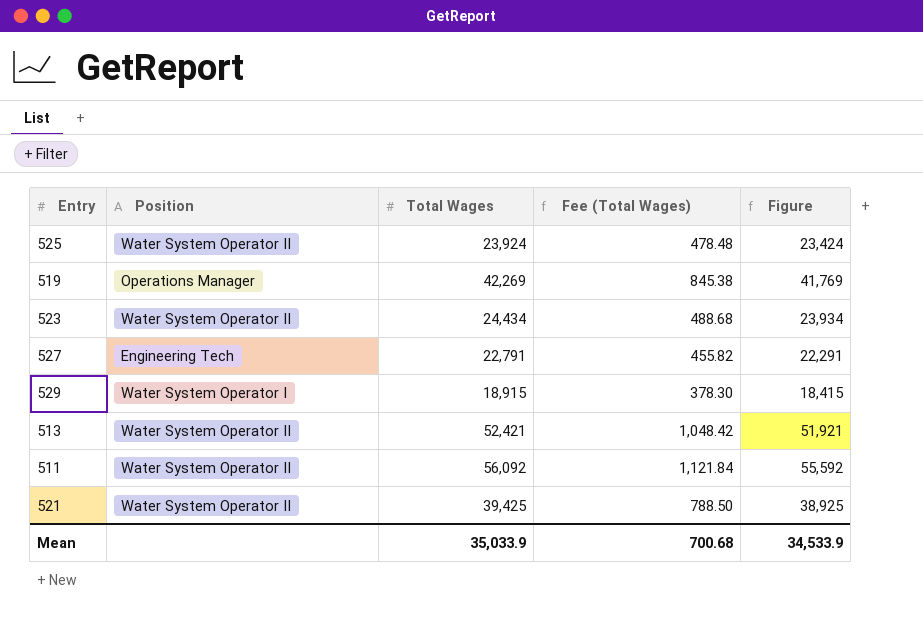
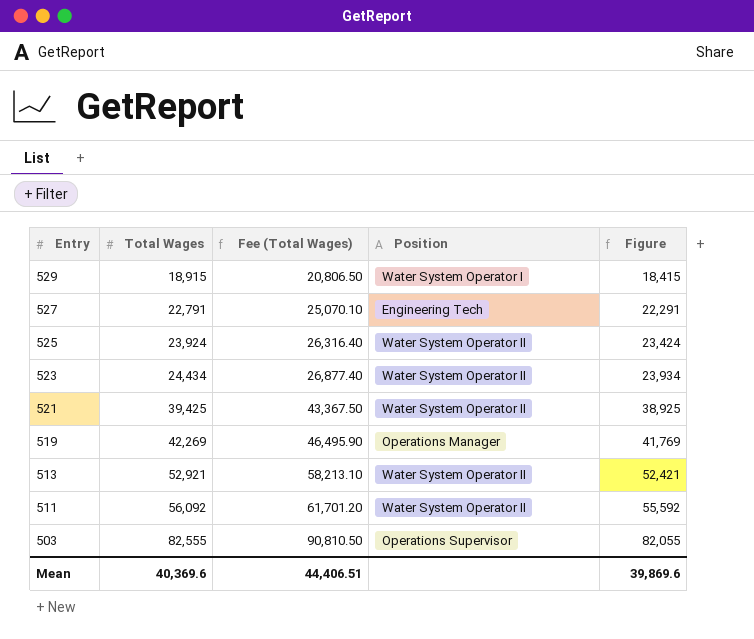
row order: none -> Entry descending
column Fee (Total Wages) | formula: [Total Wages] * 0.02 -> [Total Wages] * 1.1
column Position | position: 2 -> 4
513 | Total Wages: 52,421 -> 52,921
513 | Figure: 51,921 -> 52,421
row 503: none -> 82,555 | 90,810.50 | Operations Supervisor | 82,055
Mean | Total Wages: 35,033.9 -> 40,369.6
Mean | Fee (Total Wages): 700.68 -> 44,406.51
Mean | Figure: 34,533.9 -> 39,869.6

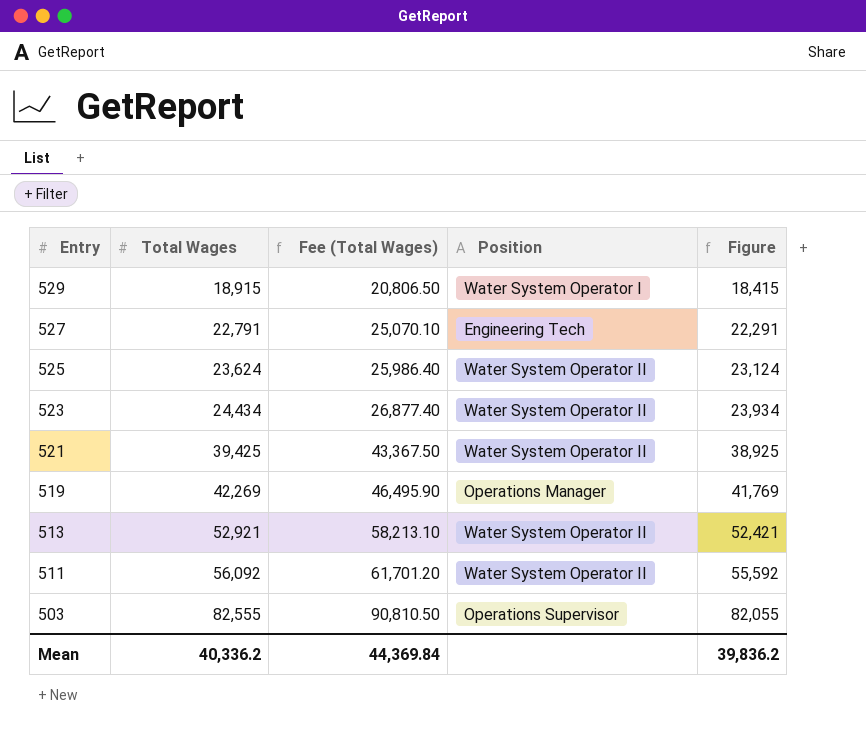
525 | Total Wages: 23,924 -> 23,624
525 | Fee (Total Wages): 26,316.40 -> 25,986.40
525 | Figure: 23,424 -> 23,124
Mean | Total Wages: 40,369.6 -> 40,336.2
Mean | Fee (Total Wages): 44,406.51 -> 44,369.84
Mean | Figure: 39,869.6 -> 39,836.2

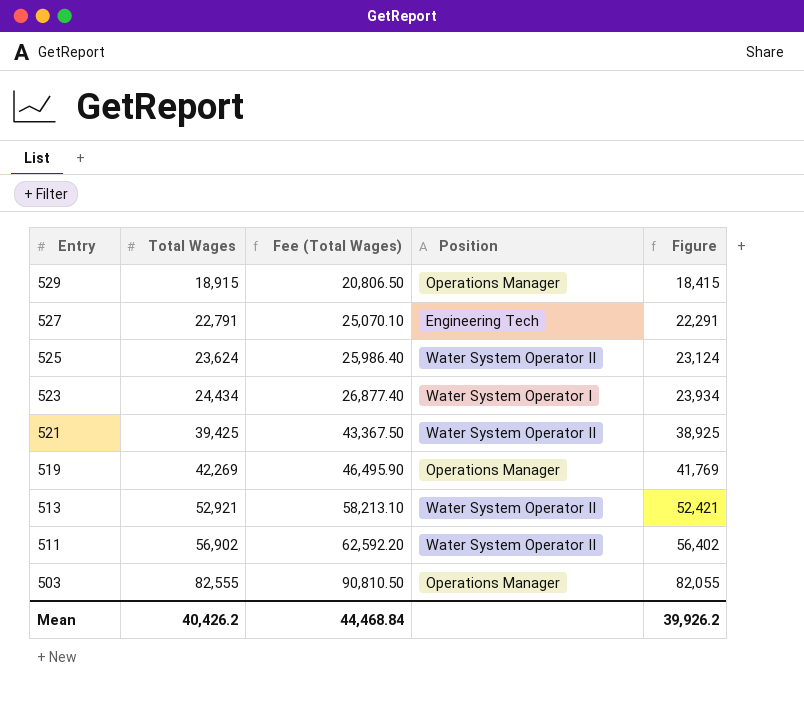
529 | Position: Water System Operator I -> Operations Manager
523 | Position: Water System Operator II -> Water System Operator I
511 | Total Wages: 56,092 -> 56,902
511 | Fee (Total Wages): 61,701.20 -> 62,592.20
511 | Figure: 55,592 -> 56,402
503 | Position: Operations Supervisor -> Operations Manager
Mean | Total Wages: 40,336.2 -> 40,426.2
Mean | Fee (Total Wages): 44,369.84 -> 44,468.84
Mean | Figure: 39,836.2 -> 39,926.2

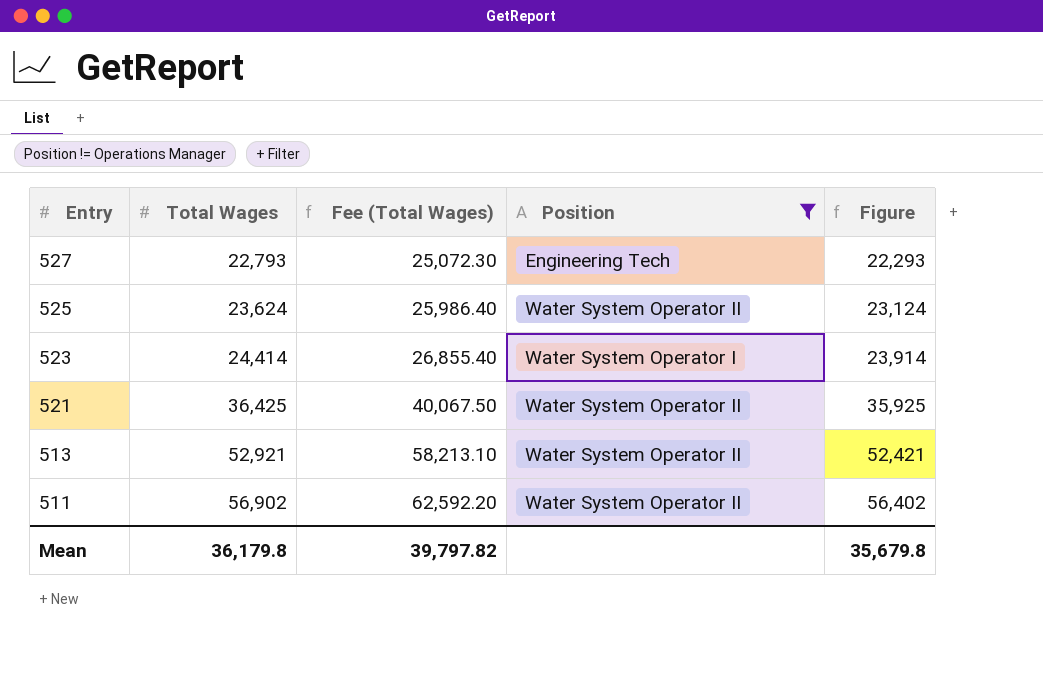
filter: none -> Position != Operations Manager
527 | Total Wages: 22,791 -> 22,793
527 | Fee (Total Wages): 25,070.10 -> 25,072.30
527 | Figure: 22,291 -> 22,293
523 | Total Wages: 24,434 -> 24,414
523 | Fee (Total Wages): 26,877.40 -> 26,855.40
523 | Figure: 23,934 -> 23,914
521 | Total Wages: 39,425 -> 36,425
521 | Fee (Total Wages): 43,367.50 -> 40,067.50
521 | Figure: 38,925 -> 35,925
Mean | Total Wages: 40,426.2 -> 36,179.8
Mean | Fee (Total Wages): 44,468.84 -> 39,797.82
Mean | Figure: 39,926.2 -> 35,679.8

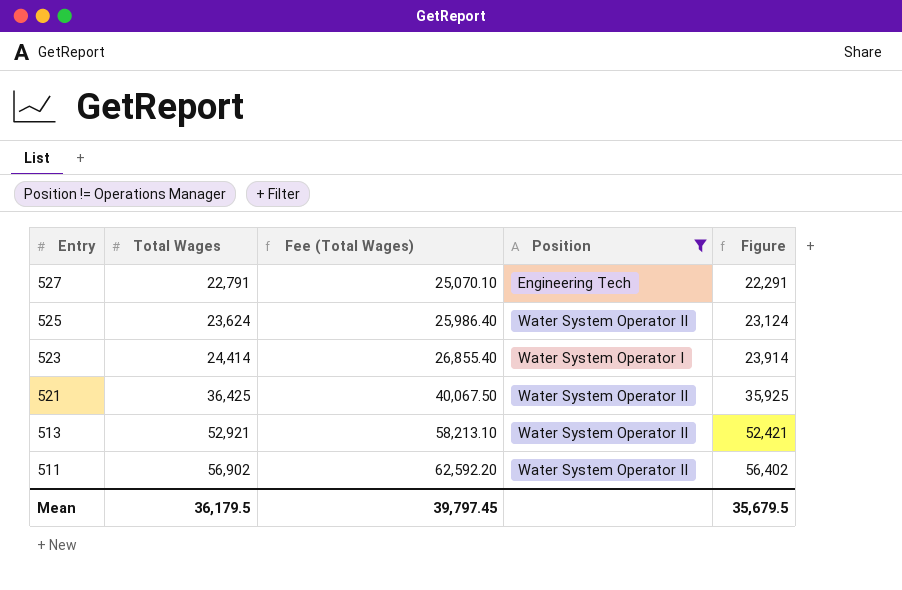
527 | Total Wages: 22,793 -> 22,791
527 | Fee (Total Wages): 25,072.30 -> 25,070.10
527 | Figure: 22,293 -> 22,291
Mean | Total Wages: 36,179.8 -> 36,179.5
Mean | Fee (Total Wages): 39,797.82 -> 39,797.45
Mean | Figure: 35,679.8 -> 35,679.5

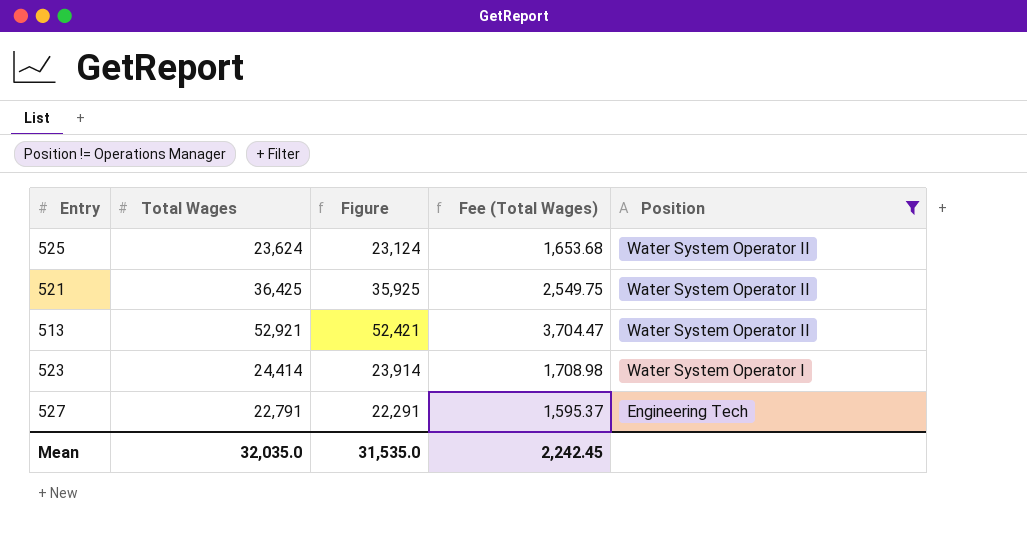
row order: Entry descending -> Position descending
column Figure | position: 5 -> 3
column Fee (Total Wages) | formula: [Total Wages] * 1.1 -> [Total Wages] * 0.07
row 511: 56,902 | 62,592.20 | Water System Operator II | 56,402 -> none
Mean | Total Wages: 36,179.5 -> 32,035.0
Mean | Figure: 35,679.5 -> 31,535.0
Mean | Fee (Total Wages): 39,797.45 -> 2,242.45

